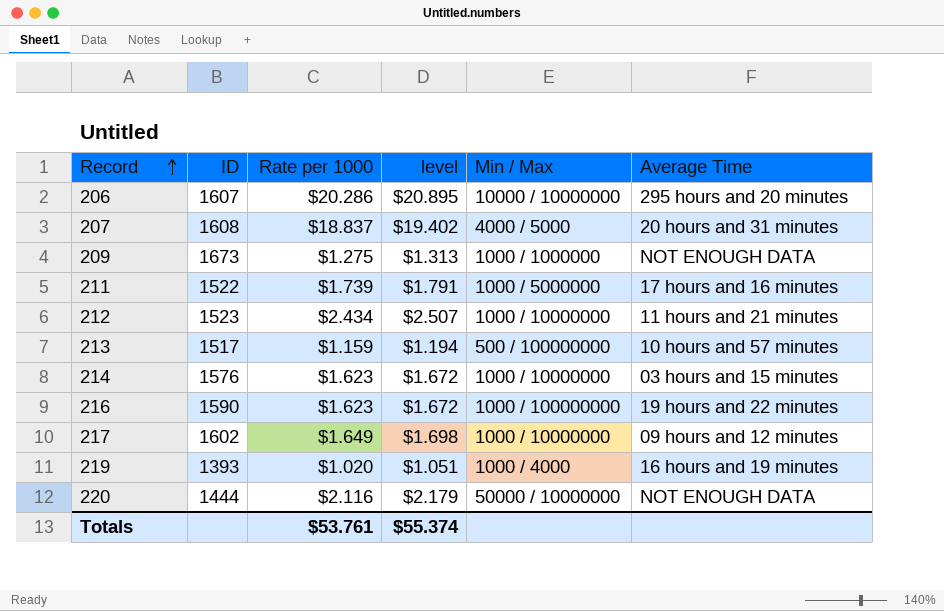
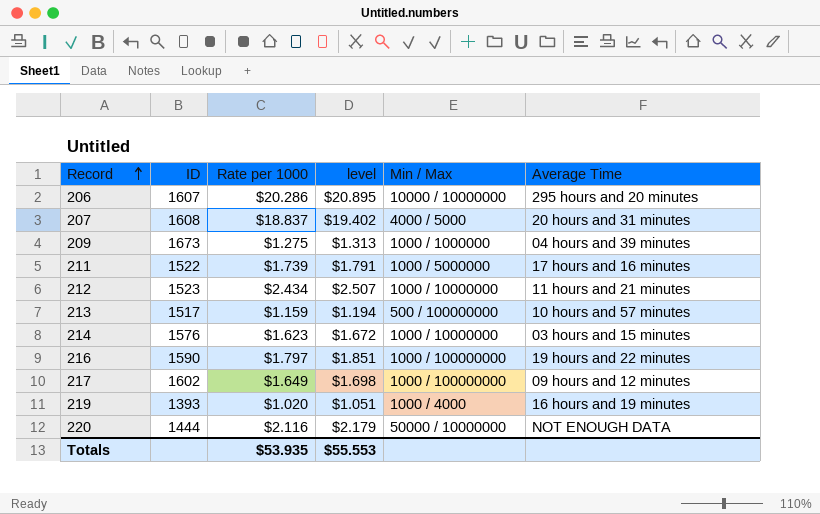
209 | Average Time: NOT ENOUGH DATA -> 04 hours and 39 minutes
216 | Rate per 1000: $1.623 -> $1.797
216 | level: $1.672 -> $1.851
217 | Min / Max: 1000 / 10000000 -> 1000 / 100000000
Totals | Rate per 1000: $53.761 -> $53.935
Totals | level: $55.374 -> $55.553

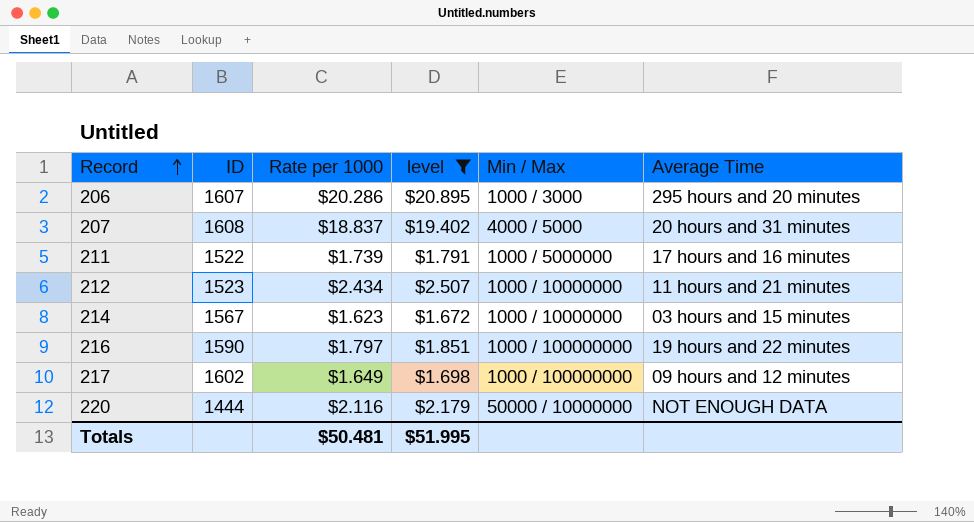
filter: none -> level >= $1.672
206 | Min / Max: 10000 / 10000000 -> 1000 / 3000
214 | ID: 1576 -> 1567
Totals | Rate per 1000: $53.935 -> $50.481
Totals | level: $55.553 -> $51.995

